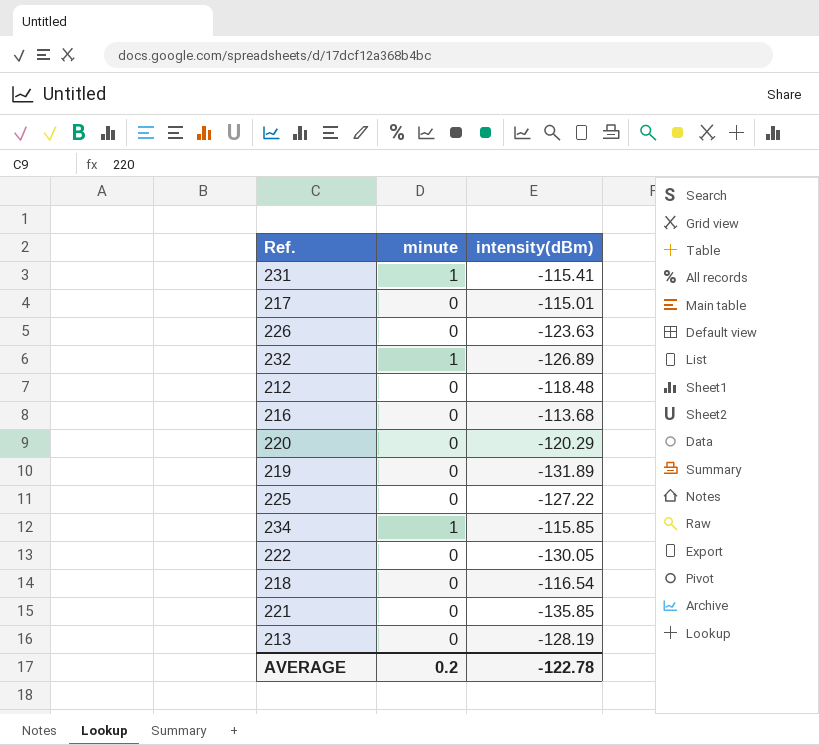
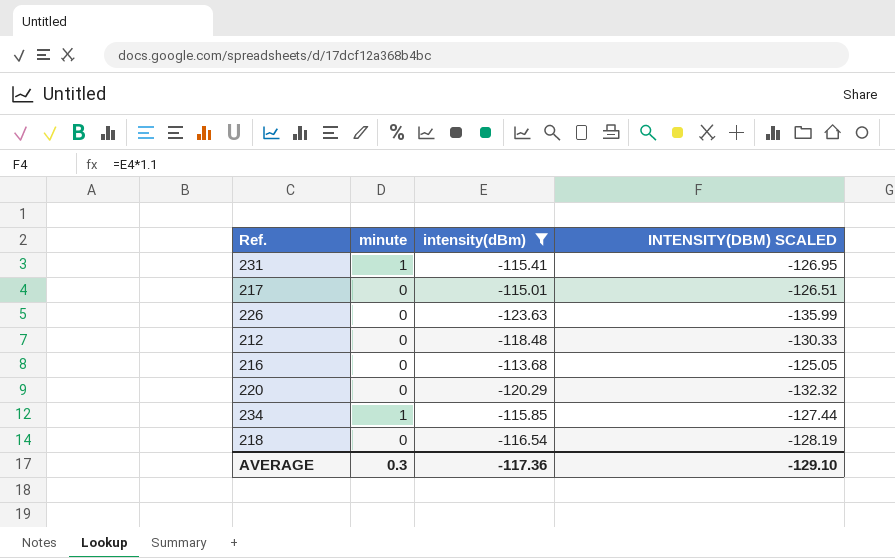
filter: none -> intensity(dBm) >= -123.63
column INTENSITY(DBM) SCALED | formula: none -> [intensity(dBm)] * 1.1
AVERAGE | minute: 0.2 -> 0.3
AVERAGE | intensity(dBm): -122.78 -> -117.36

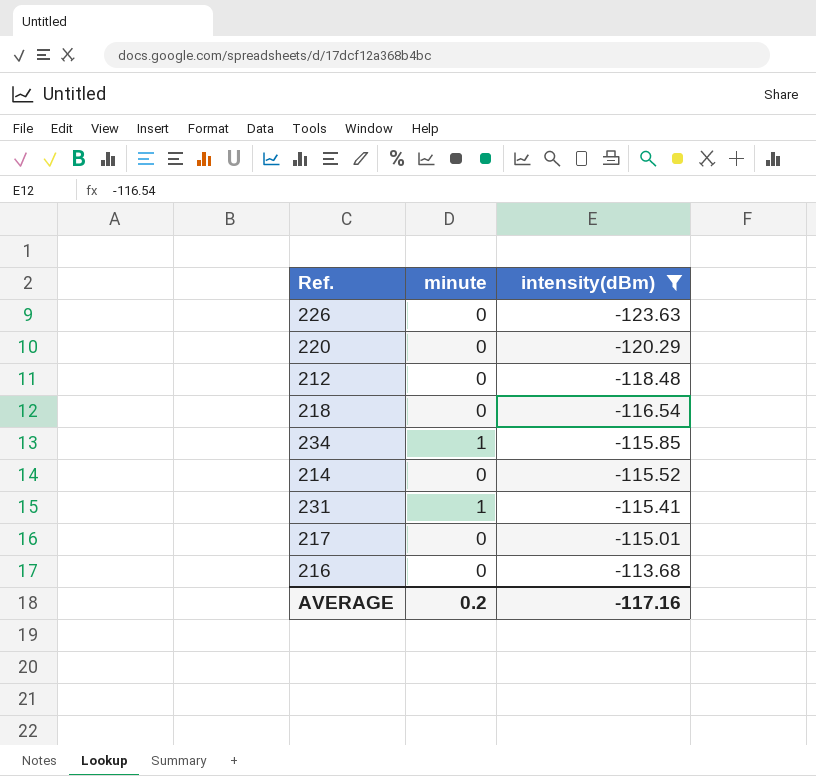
row order: none -> intensity(dBm) ascending
column INTENSITY(DBM) SCALED | formula: [intensity(dBm)] * 1.1 -> none
row 214: none -> 0 | -115.52
AVERAGE | minute: 0.3 -> 0.2
AVERAGE | intensity(dBm): -117.36 -> -117.16

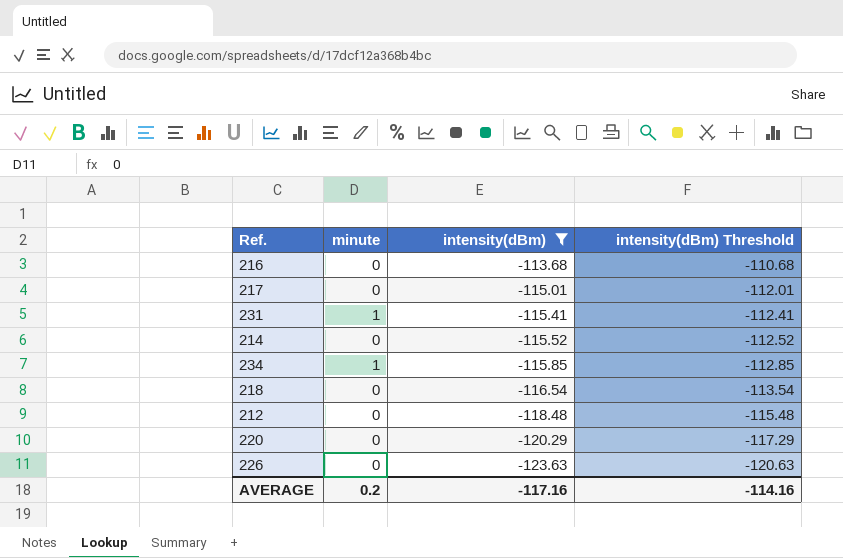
row order: intensity(dBm) ascending -> intensity(dBm) descending
column intensity(dBm) Threshold | formula: none -> [intensity(dBm)] + 3

